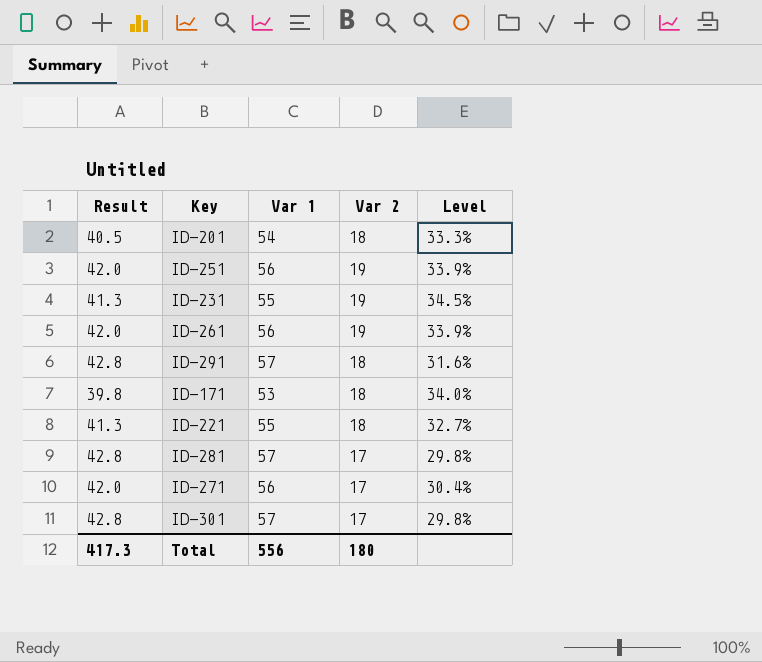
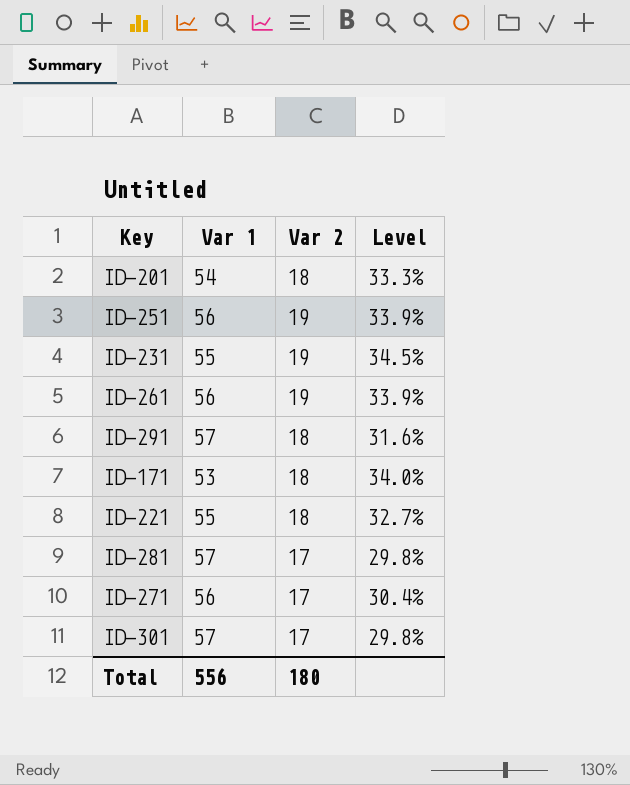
column Result | formula: [Var 1] * 0.75 -> none

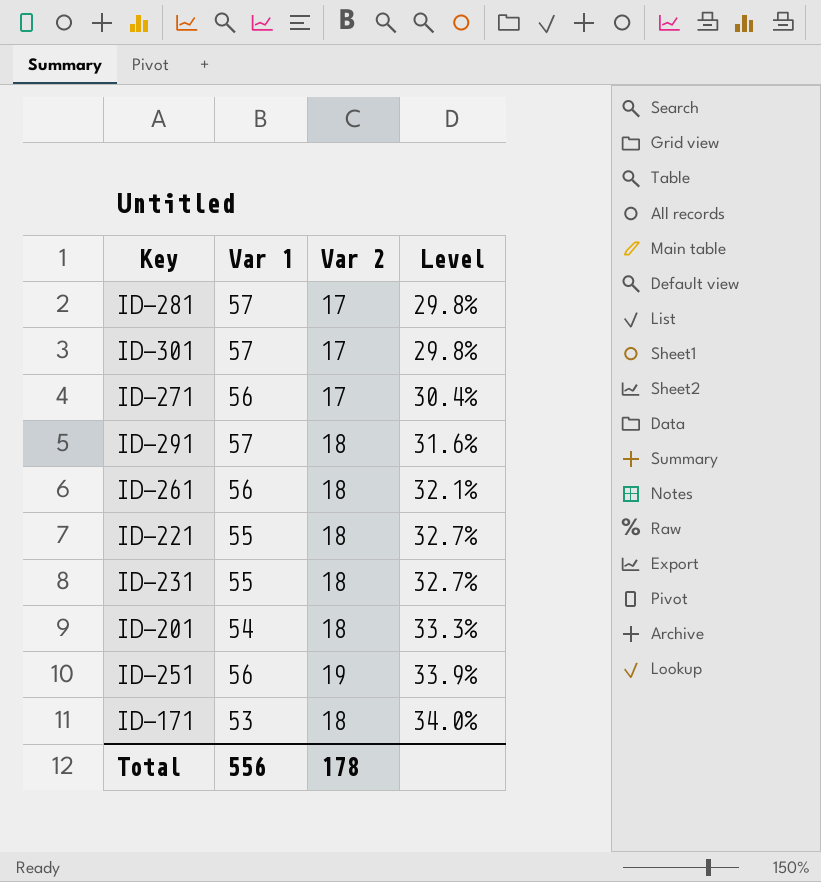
row order: none -> Level ascending
ID-261 | Var 2: 19 -> 18
ID-261 | Level: 33.9% -> 32.1%
ID-231 | Var 2: 19 -> 18
ID-231 | Level: 34.5% -> 32.7%
Total | Var 2: 180 -> 178

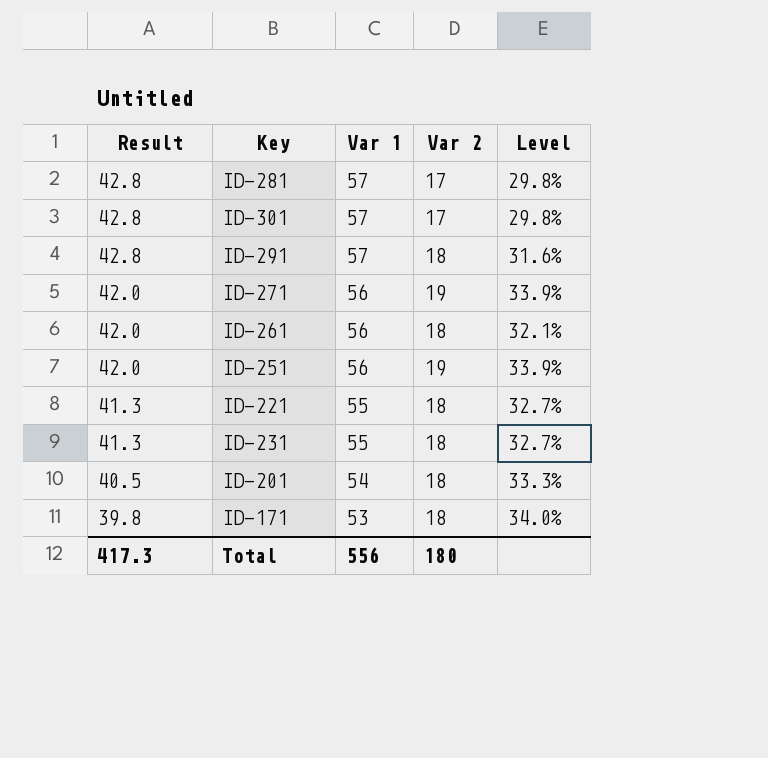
row order: Level ascending -> Result descending
column Result | formula: none -> [Var 1] * 0.75
ID-271 | Var 2: 17 -> 19
ID-271 | Level: 30.4% -> 33.9%
Total | Var 2: 178 -> 180

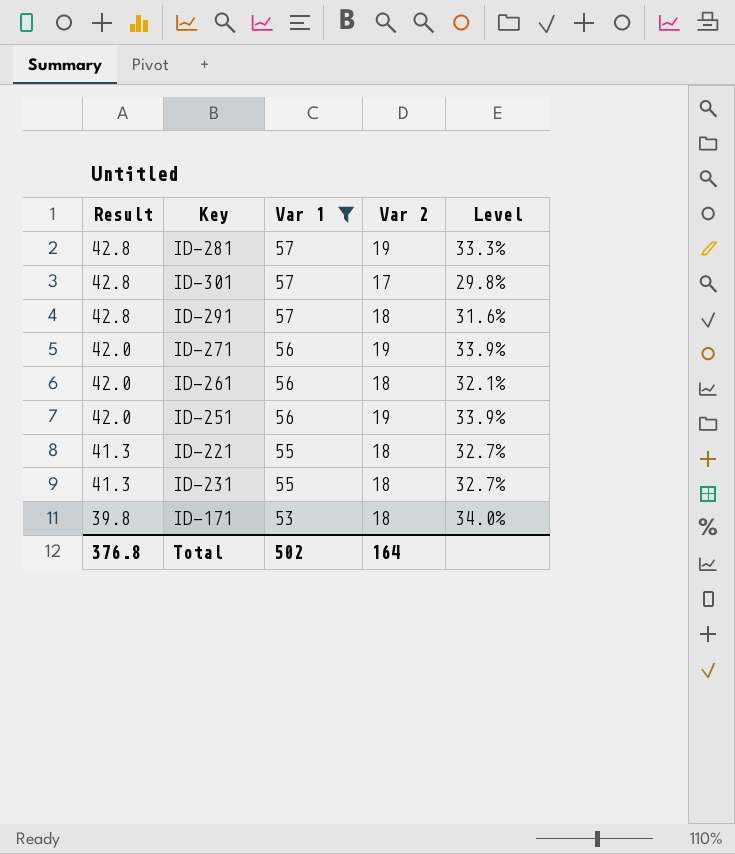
filter: none -> Var 1 != 54
ID-281 | Var 2: 17 -> 19
ID-281 | Level: 29.8% -> 33.3%
Total | Result: 417.3 -> 376.8
Total | Var 1: 556 -> 502
Total | Var 2: 180 -> 164

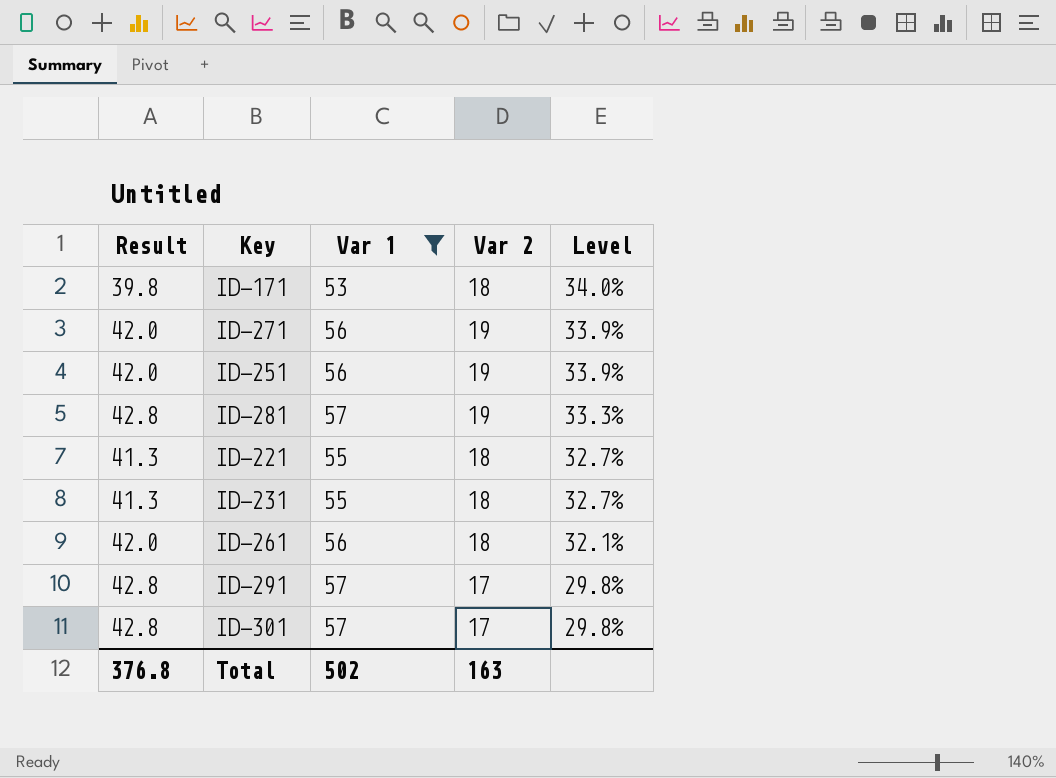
row order: Result descending -> Level descending
ID-291 | Var 2: 18 -> 17
ID-291 | Level: 31.6% -> 29.8%
Total | Var 2: 164 -> 163

